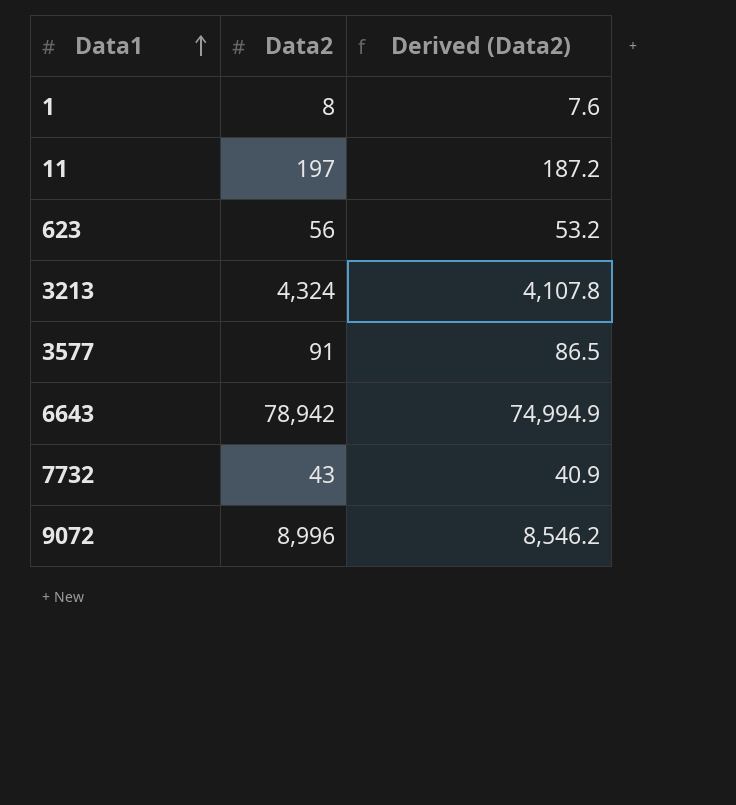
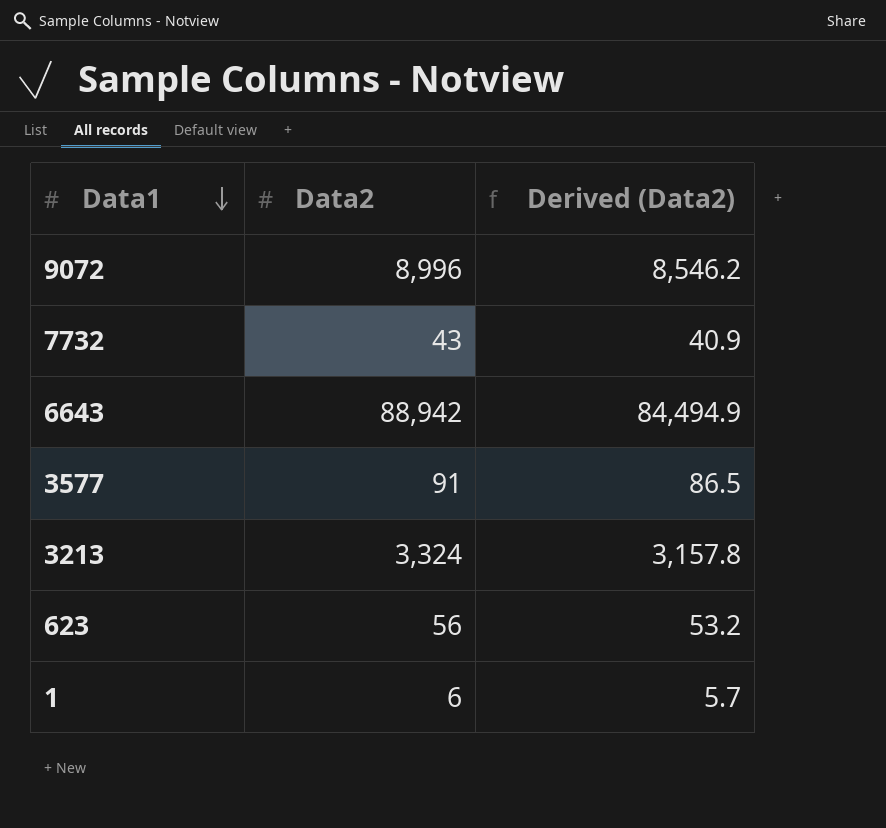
row order: Data1 ascending -> Data1 descending
row 11: 197 | 187.2 -> none
6643 | Data2: 78,942 -> 88,942
6643 | Derived (Data2): 74,994.9 -> 84,494.9
3213 | Data2: 4,324 -> 3,324
3213 | Derived (Data2): 4,107.8 -> 3,157.8
1 | Data2: 8 -> 6
1 | Derived (Data2): 7.6 -> 5.7

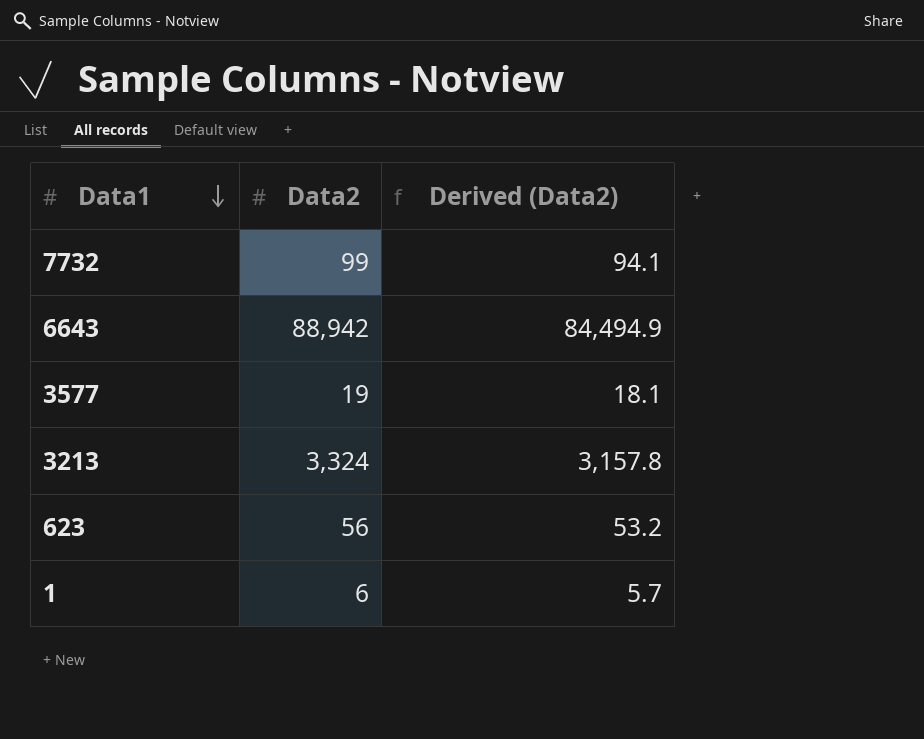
row 9072: 8,996 | 8,546.2 -> none
7732 | Data2: 43 -> 99
7732 | Derived (Data2): 40.9 -> 94.1
3577 | Data2: 91 -> 19
3577 | Derived (Data2): 86.5 -> 18.1

